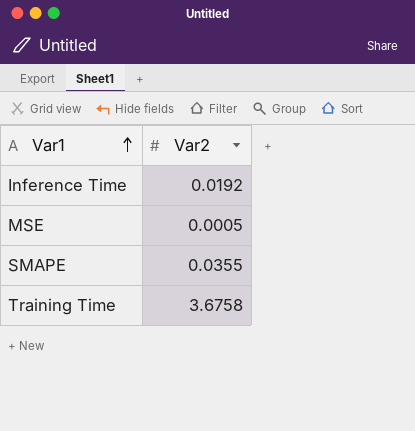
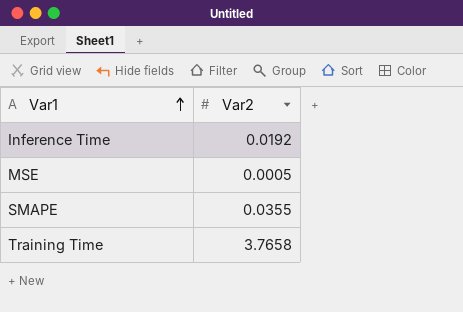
Training Time | Var2: 3.6758 -> 3.7658

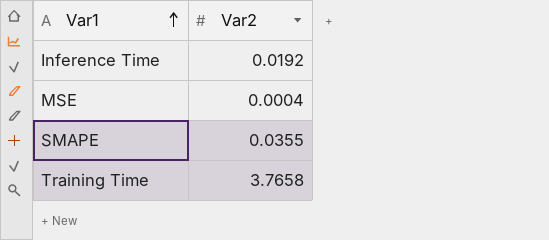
MSE | Var2: 0.0005 -> 0.0004

